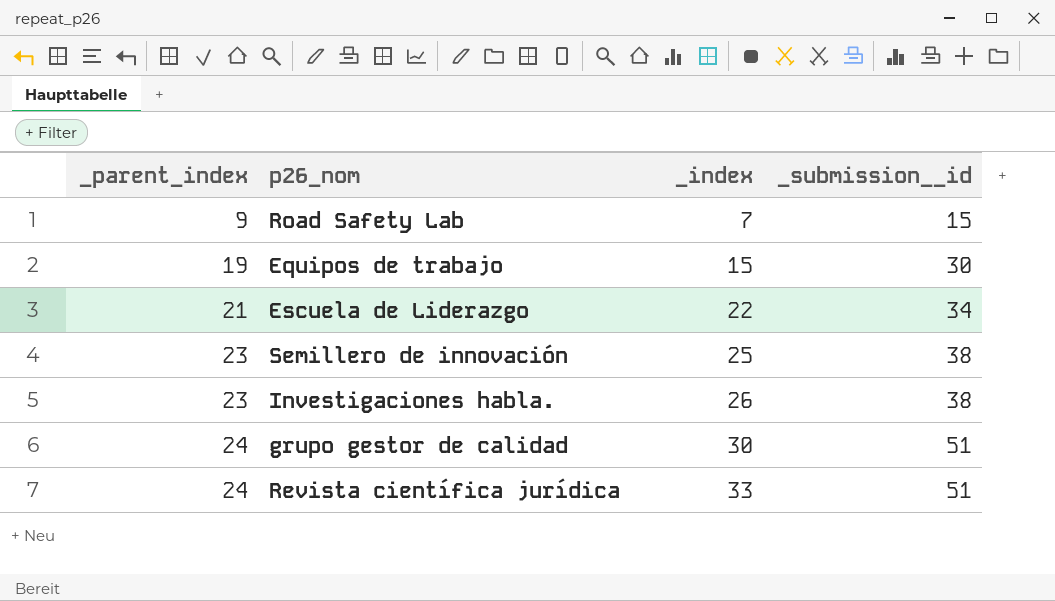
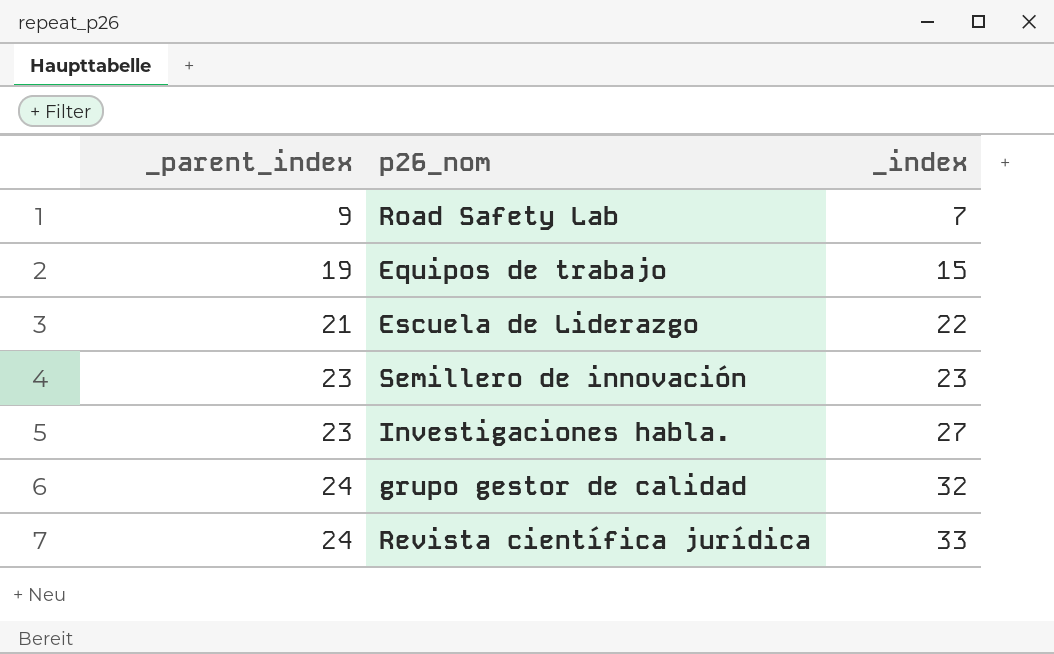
column _submission__id | position: 4 -> none
Semillero de innovación | _index: 25 -> 23
Investigaciones habla. | _index: 26 -> 27
grupo gestor de calidad | _index: 30 -> 32

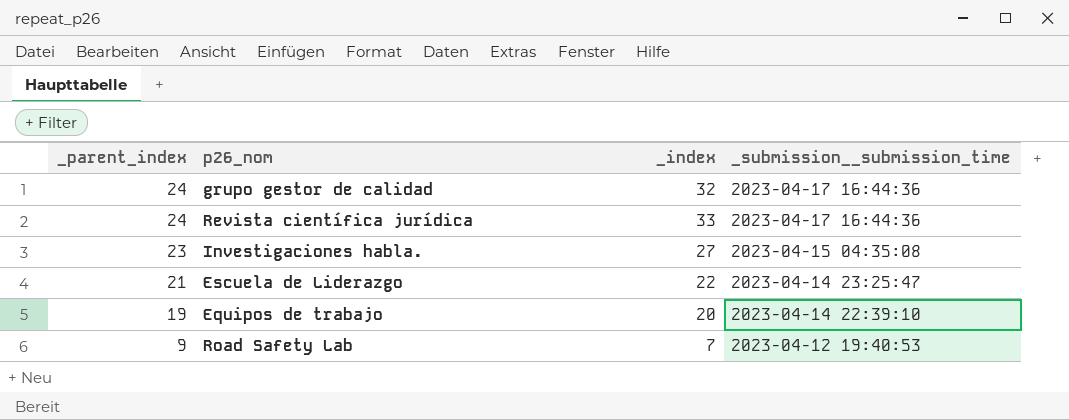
row order: _parent_index ascending -> _parent_index descending
column _submission__submission_time | position: none -> 4
row Semillero de innovación: 23 | 23 -> none
Equipos de trabajo | _index: 15 -> 20

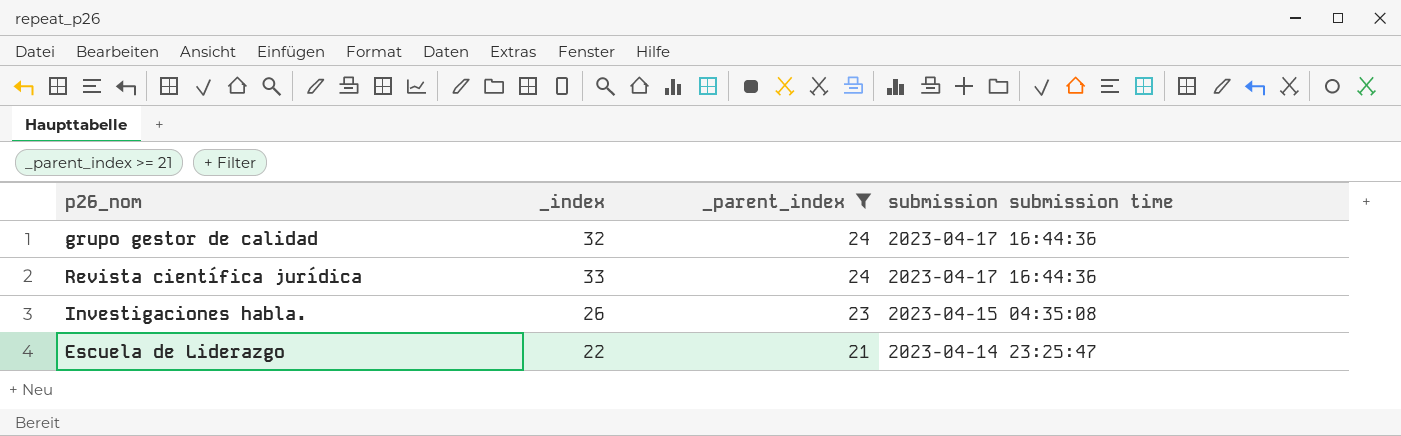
filter: none -> _parent_index >= 21
column _parent_index | position: 1 -> 3
column name: _submission__submission_time -> submission submission time
Investigaciones habla. | _index: 27 -> 26

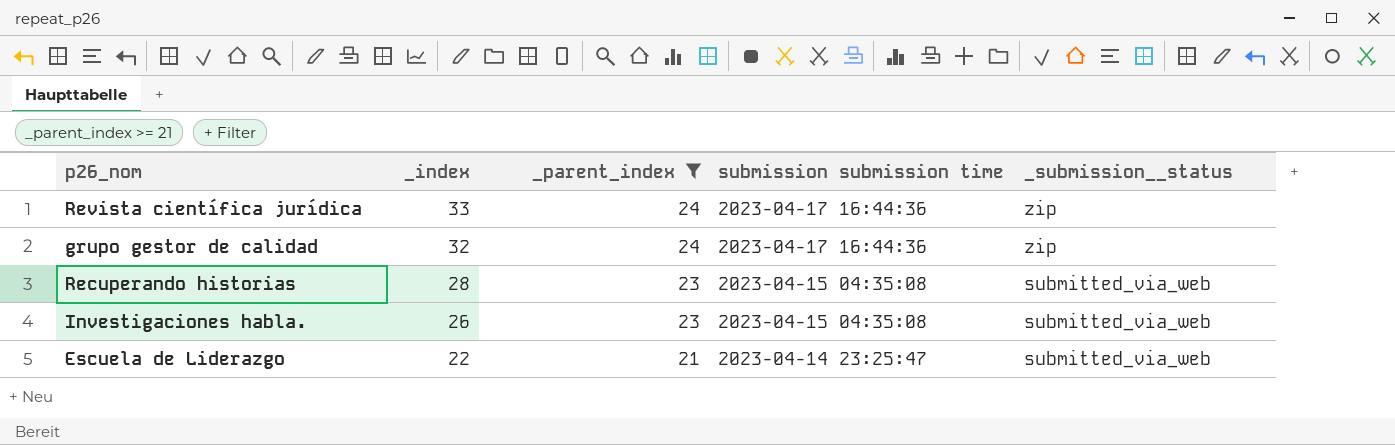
row order: _parent_index descending -> _index descending
column _submission__status | position: none -> 5
row Recuperando historias: none -> 28 | 23 | 2023-04-15 04:35:08 | submitted_via_web

